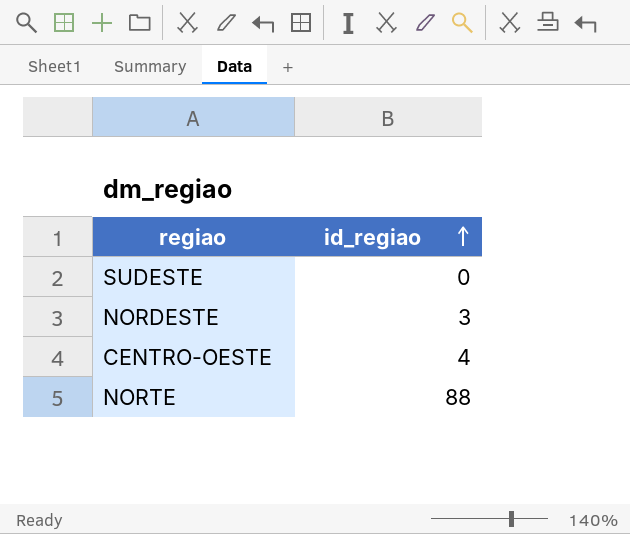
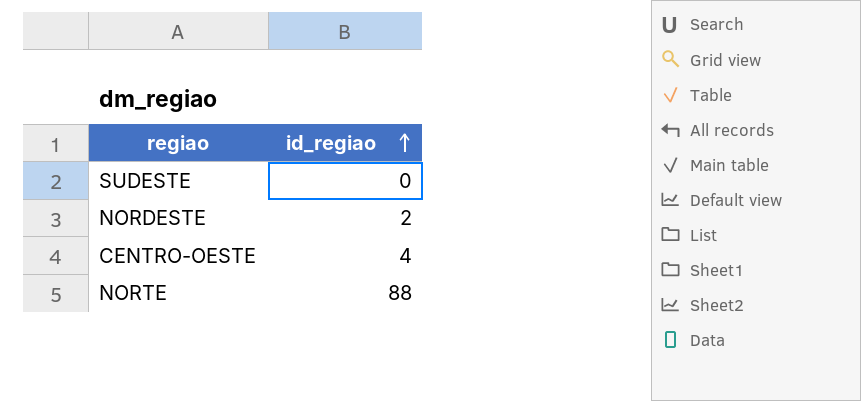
NORDESTE | id_regiao: 3 -> 2

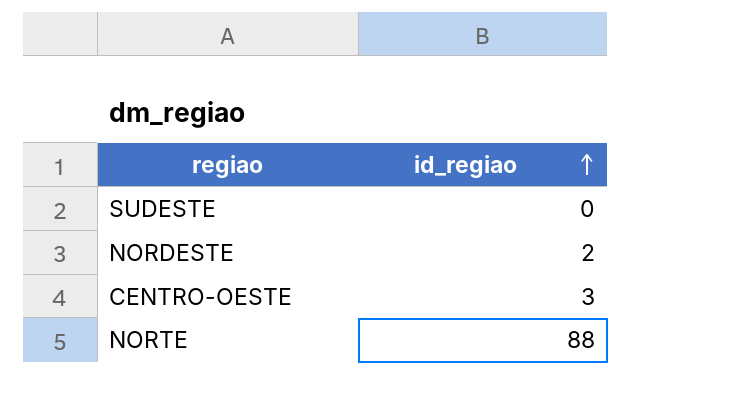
CENTRO-OESTE | id_regiao: 4 -> 3

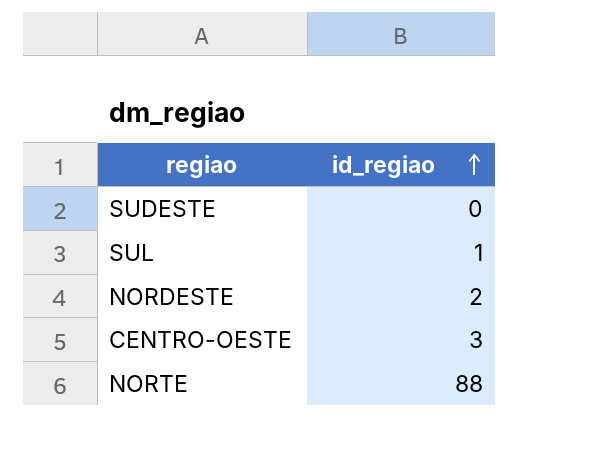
row SUL: none -> 1

